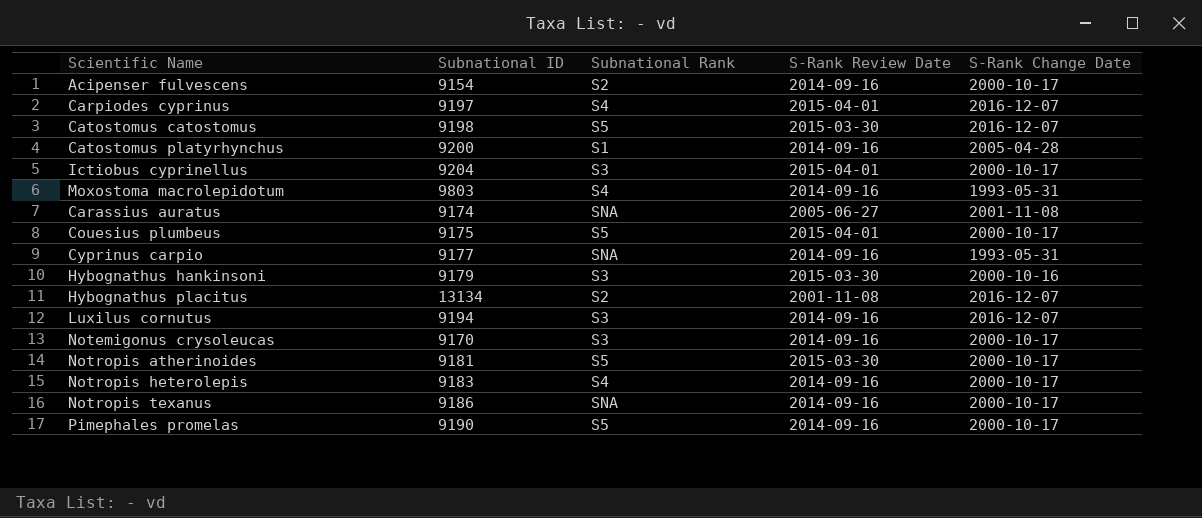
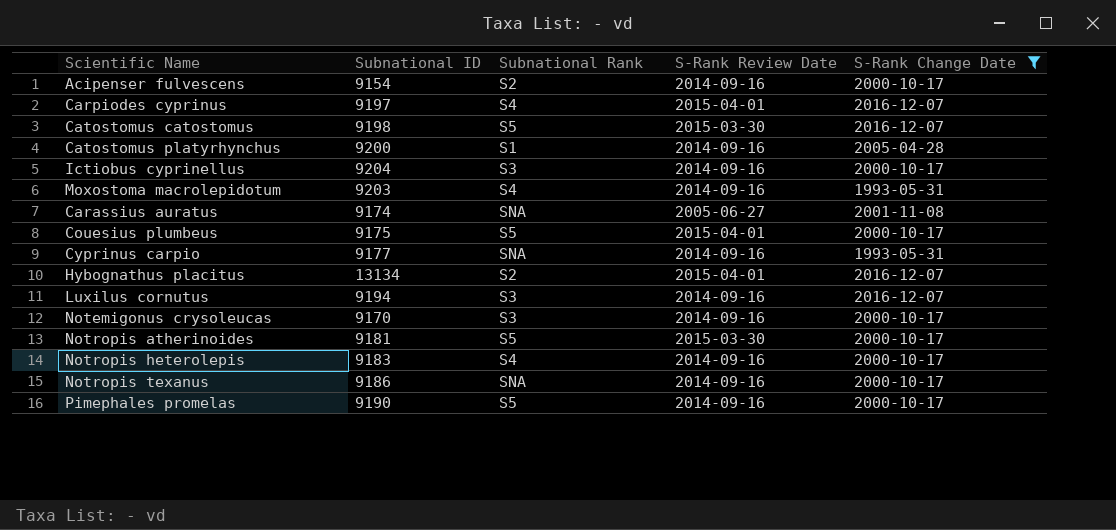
filter: none -> S-Rank Change Date != 2000-10-16
Ictiobus cyprinellus | S-Rank Review Date: 2015-04-01 -> 2014-09-16
Moxostoma macrolepidotum | Subnational ID: 9803 -> 9203
Hybognathus placitus | S-Rank Review Date: 2001-11-08 -> 2015-04-01

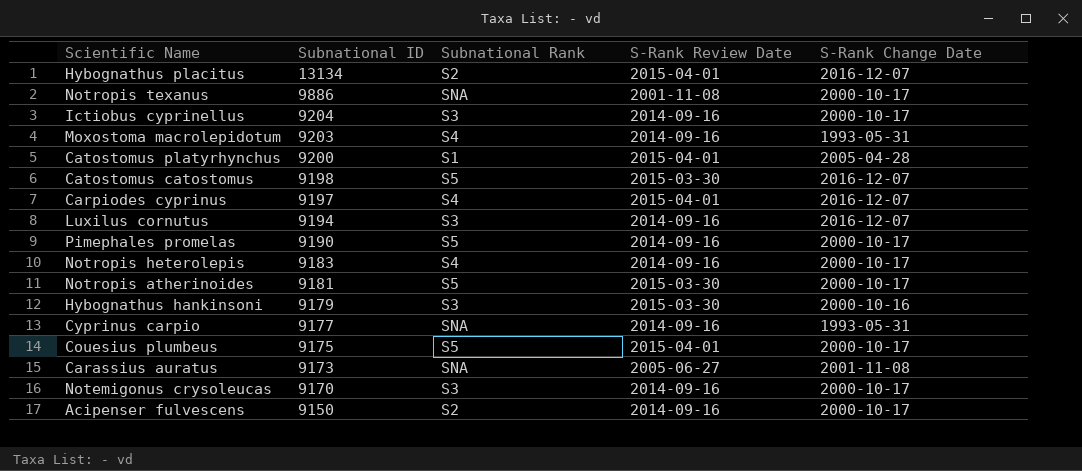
filter: S-Rank Change Date != 2000-10-16 -> none
row order: none -> Subnational ID descending
Notropis texanus | Subnational ID: 9186 -> 9886
Notropis texanus | S-Rank Review Date: 2014-09-16 -> 2001-11-08
Catostomus platyrhynchus | S-Rank Review Date: 2014-09-16 -> 2015-04-01
Carassius auratus | Subnational ID: 9174 -> 9173
Acipenser fulvescens | Subnational ID: 9154 -> 9150

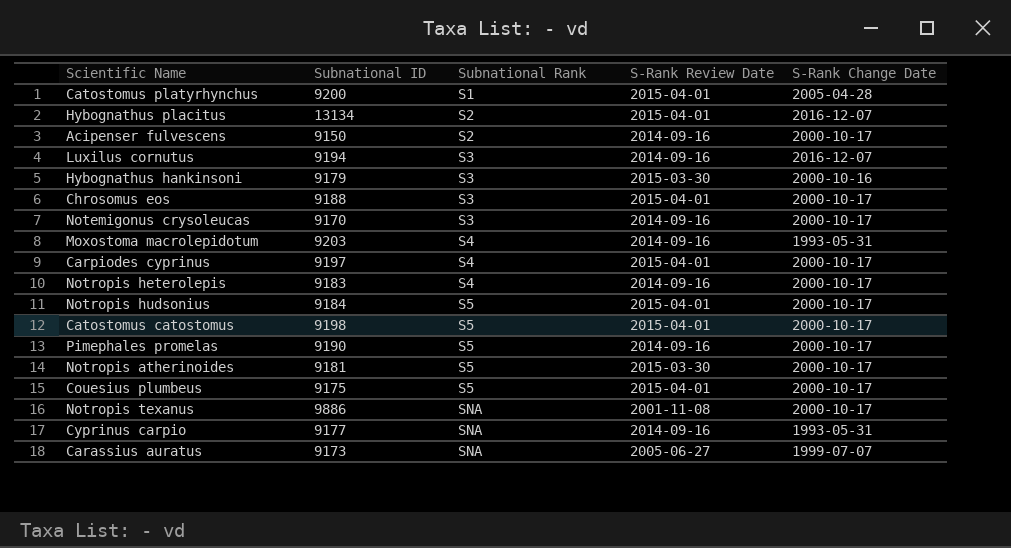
row order: Subnational ID descending -> Subnational Rank ascending
row Ictiobus cyprinellus: 9204 | S3 | 2014-09-16 | 2000-10-17 -> none
row Chrosomus eos: none -> 9188 | S3 | 2015-04-01 | 2000-10-17
Carpiodes cyprinus | S-Rank Change Date: 2016-12-07 -> 2000-10-17
row Notropis hudsonius: none -> 9184 | S5 | 2015-04-01 | 2000-10-17
Catostomus catostomus | S-Rank Review Date: 2015-03-30 -> 2015-04-01
Catostomus catostomus | S-Rank Change Date: 2016-12-07 -> 2000-10-17
Carassius auratus | S-Rank Change Date: 2001-11-08 -> 1999-07-07

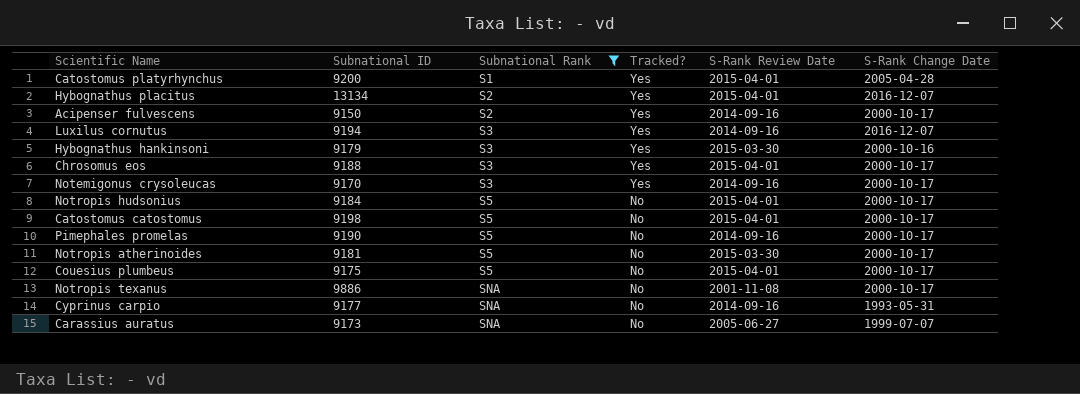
filter: none -> Subnational Rank != S4
column Tracked? | position: none -> 4

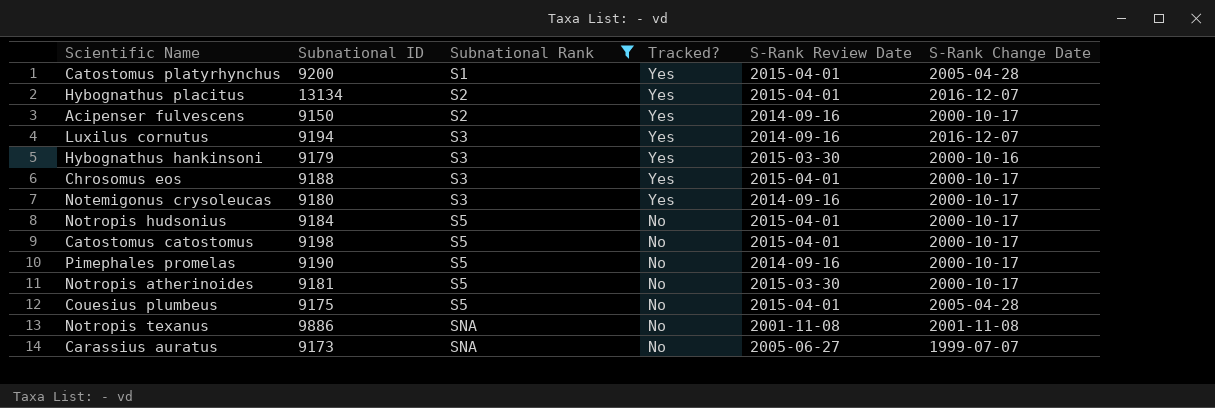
row Cyprinus carpio: 9177 | SNA | No | 2014-09-16 | 1993-05-31 -> none
Notemigonus crysoleucas | Subnational ID: 9170 -> 9180
Couesius plumbeus | S-Rank Change Date: 2000-10-17 -> 2005-04-28
Notropis texanus | S-Rank Change Date: 2000-10-17 -> 2001-11-08

